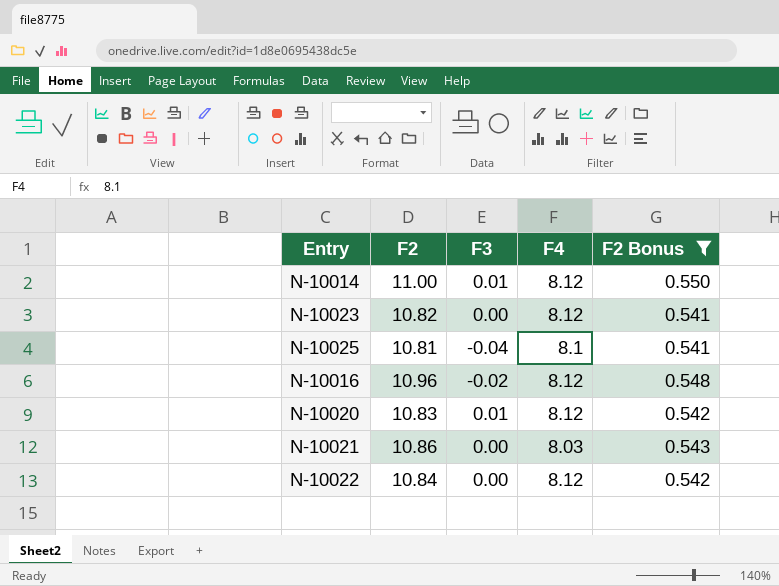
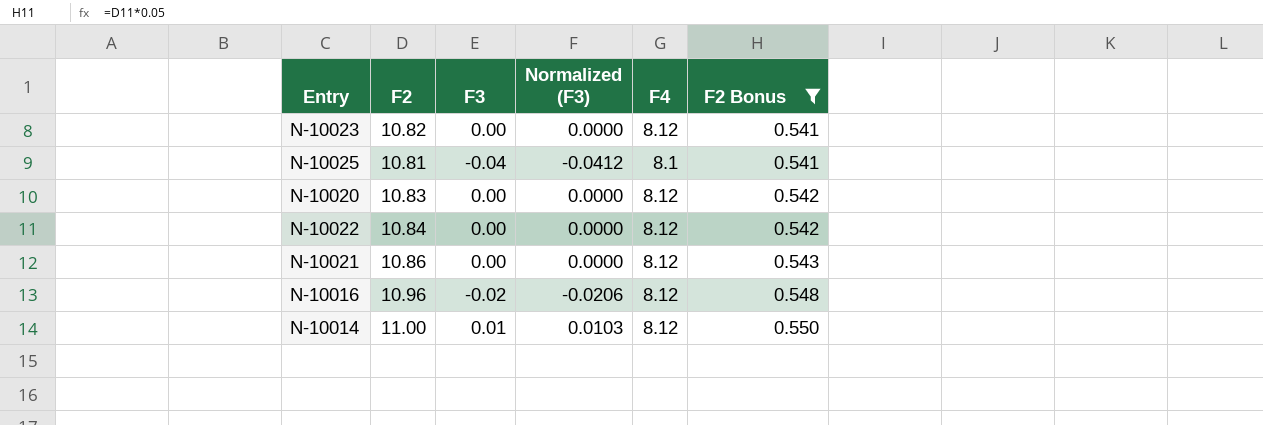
row order: none -> F2 Bonus ascending
column Normalized (F3) | formula: none -> [F3] * 1.03
N-10020 | F3: 0.01 -> 0.00
N-10021 | F4: 8.03 -> 8.12

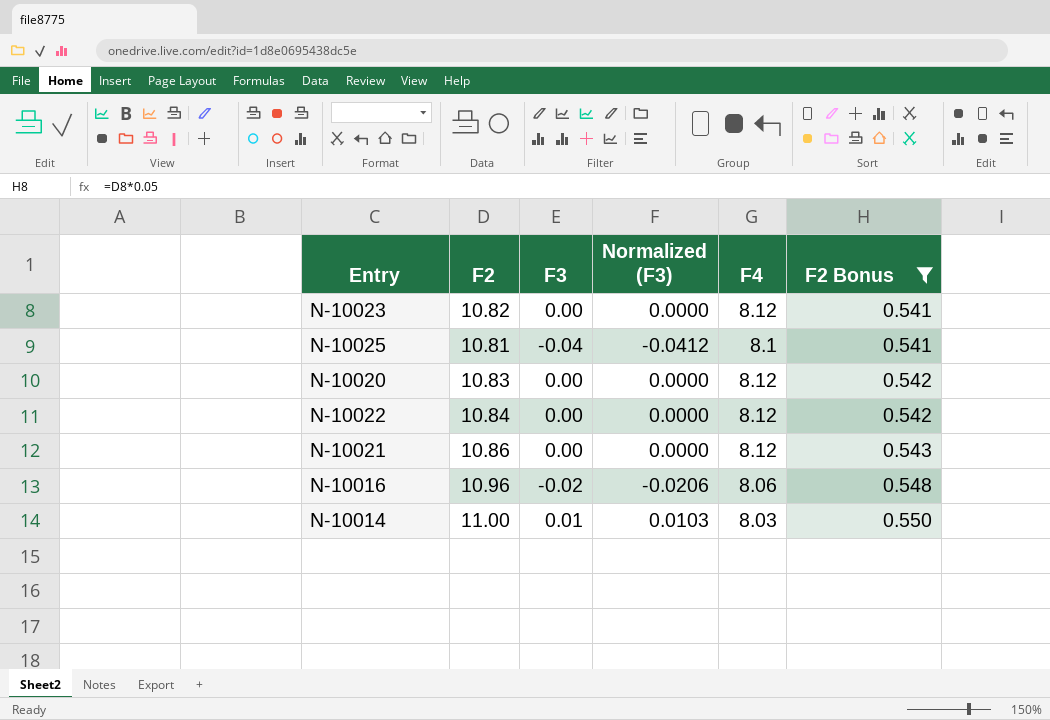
N-10016 | F4: 8.12 -> 8.06
N-10014 | F4: 8.12 -> 8.03

